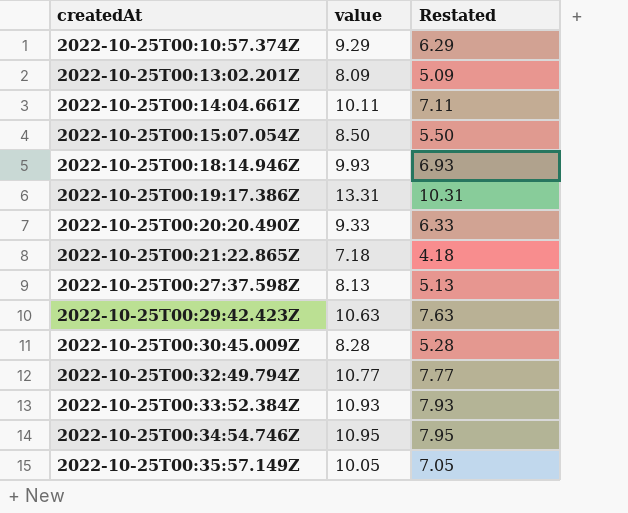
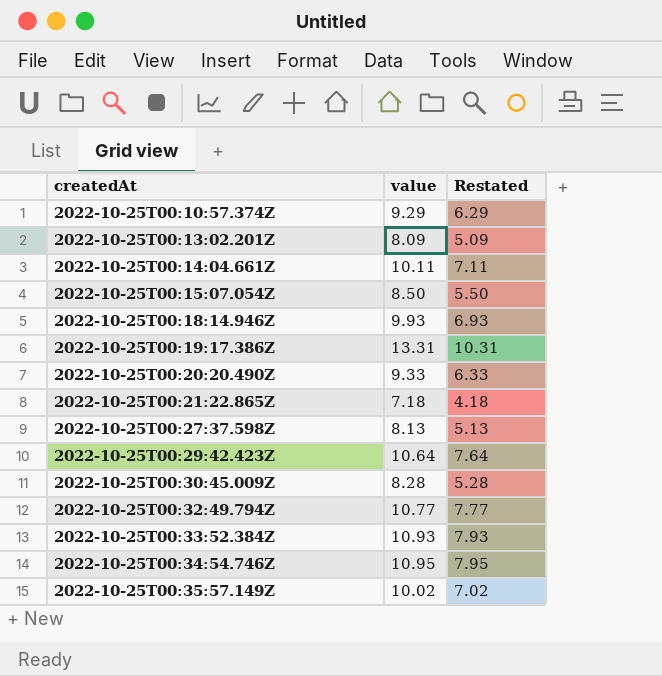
2022-10-25T00:29:42.423Z | value: 10.63 -> 10.64
2022-10-25T00:29:42.423Z | Restated: 7.63 -> 7.64
2022-10-25T00:35:57.149Z | value: 10.05 -> 10.02
2022-10-25T00:35:57.149Z | Restated: 7.05 -> 7.02

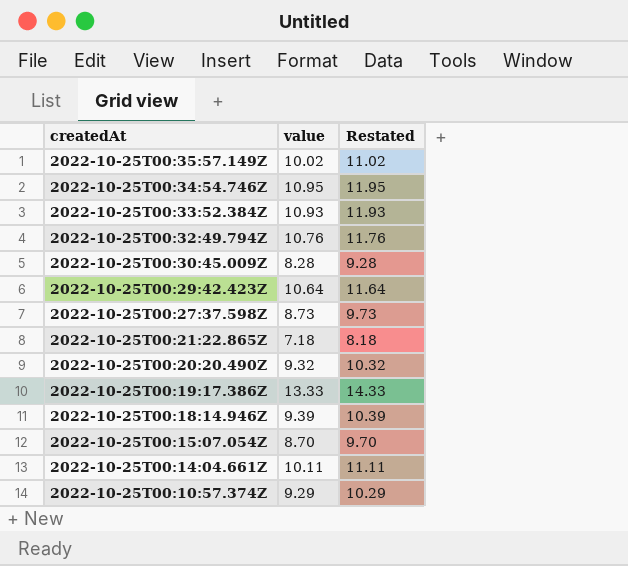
row order: createdAt ascending -> createdAt descending
column Restated | formula: [value] - 3 -> [value] + 1
row 2022-10-25T00:13:02.201Z: 8.09 | 5.09 -> none
2022-10-25T00:32:49.794Z | value: 10.77 -> 10.76
2022-10-25T00:27:37.598Z | value: 8.13 -> 8.73
2022-10-25T00:20:20.490Z | value: 9.33 -> 9.32
2022-10-25T00:19:17.386Z | value: 13.31 -> 13.33
2022-10-25T00:18:14.946Z | value: 9.93 -> 9.39
2022-10-25T00:15:07.054Z | value: 8.50 -> 8.70

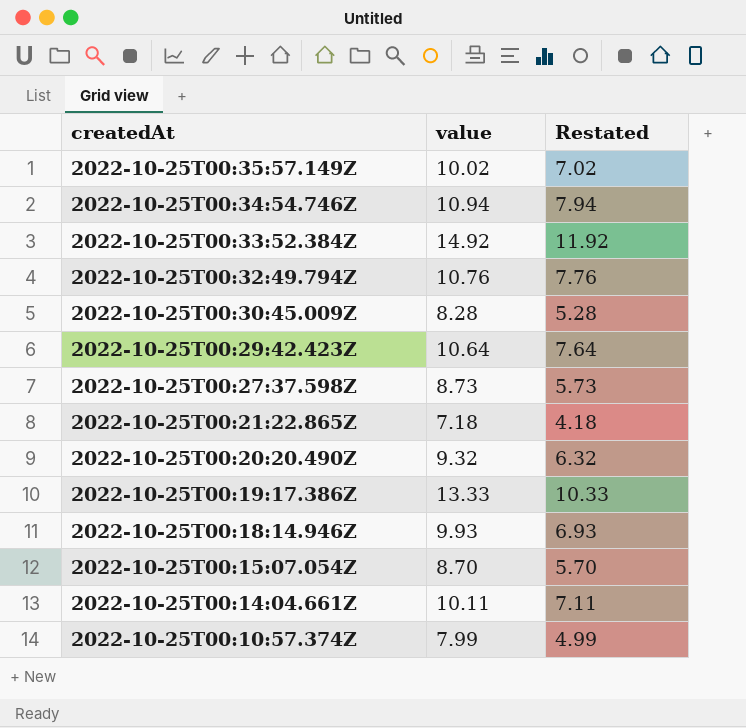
column Restated | formula: [value] + 1 -> [value] - 3
2022-10-25T00:34:54.746Z | value: 10.95 -> 10.94
2022-10-25T00:33:52.384Z | value: 10.93 -> 14.92
2022-10-25T00:18:14.946Z | value: 9.39 -> 9.93
2022-10-25T00:10:57.374Z | value: 9.29 -> 7.99

